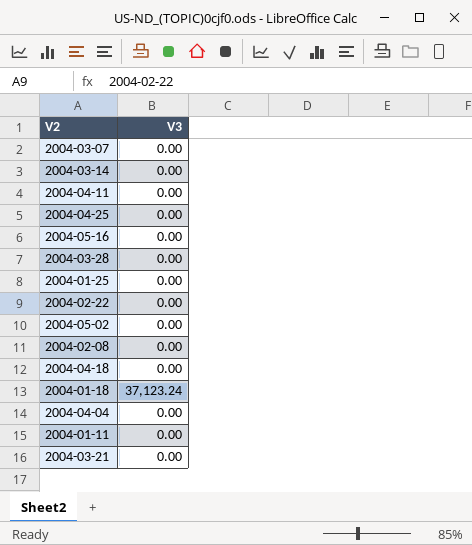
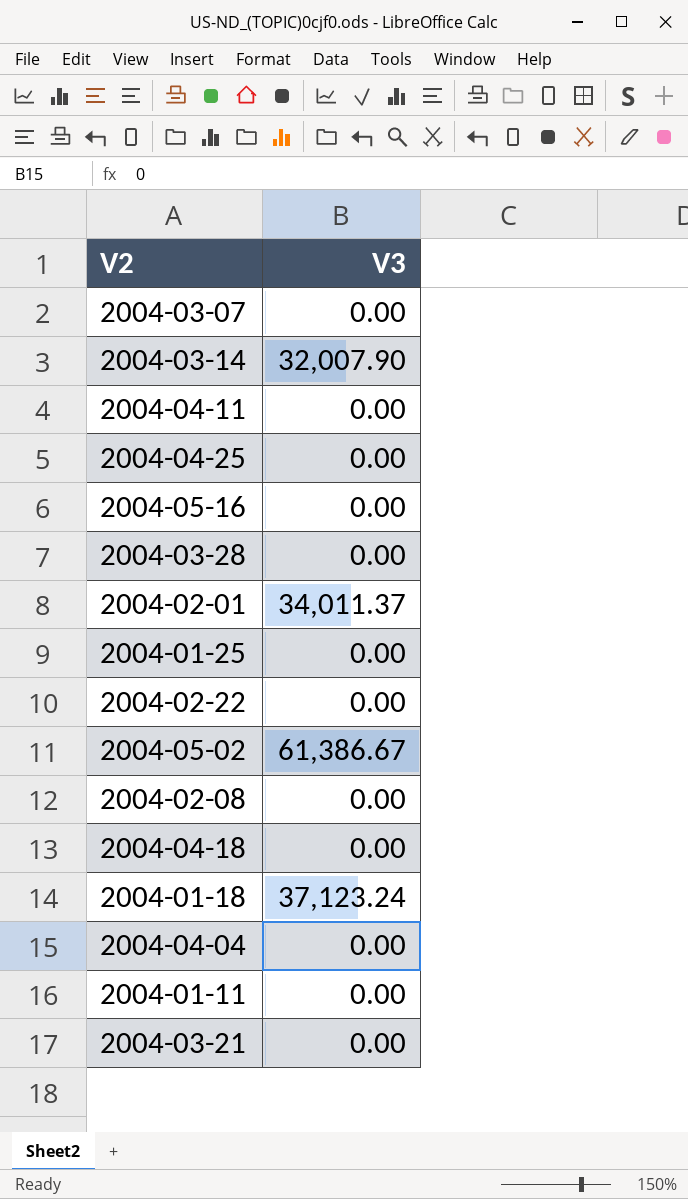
2004-03-14 | V3: 0.00 -> 32,007.90
row 2004-02-01: none -> 34,011.37
2004-05-02 | V3: 0.00 -> 61,386.67

